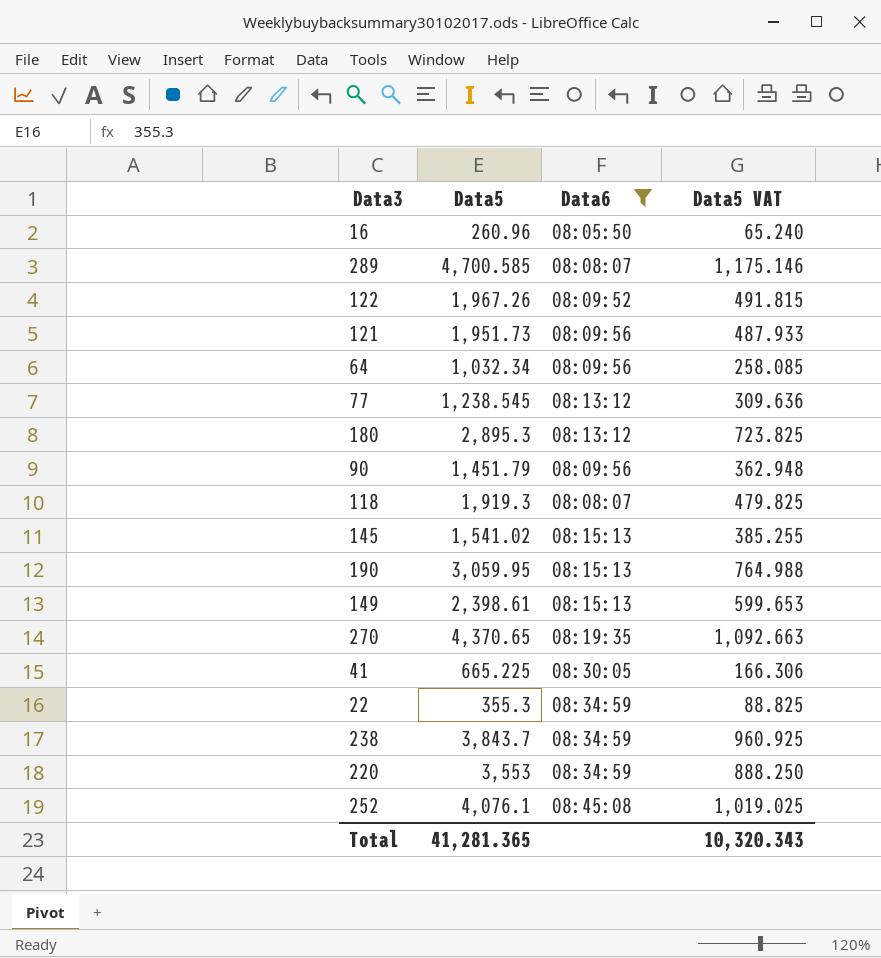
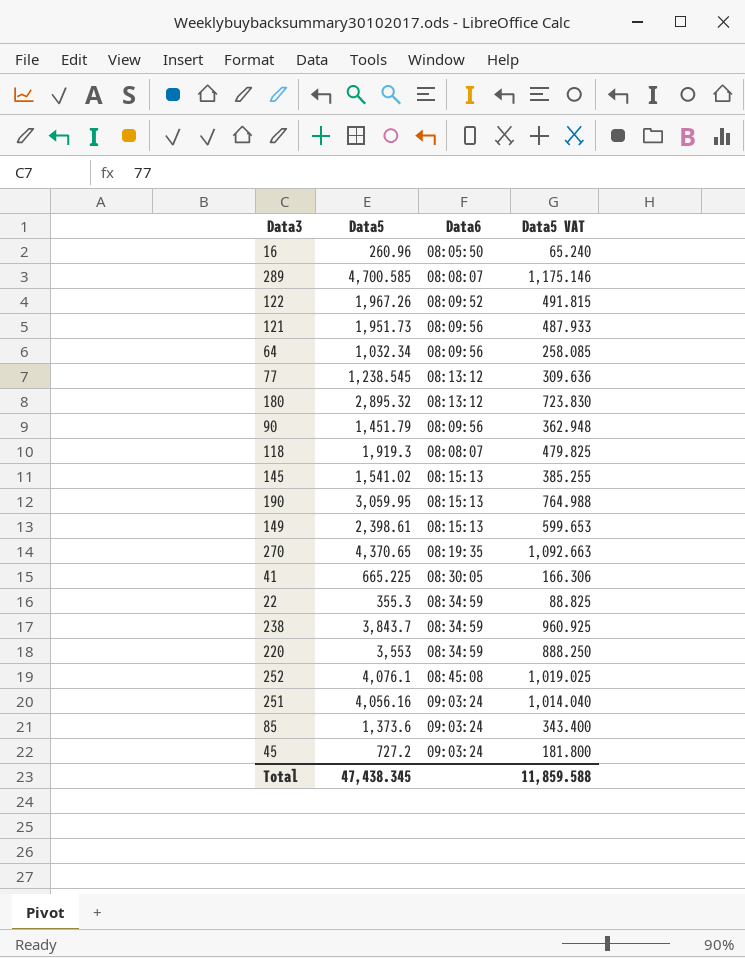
filter: Data6 != 09:03:24 -> none
180 | Data5: 2,895.3 -> 2,895.32
180 | Data5 VAT: 723.825 -> 723.830
Total | Data5: 41,281.365 -> 47,438.345
Total | Data5 VAT: 10,320.343 -> 11,859.588

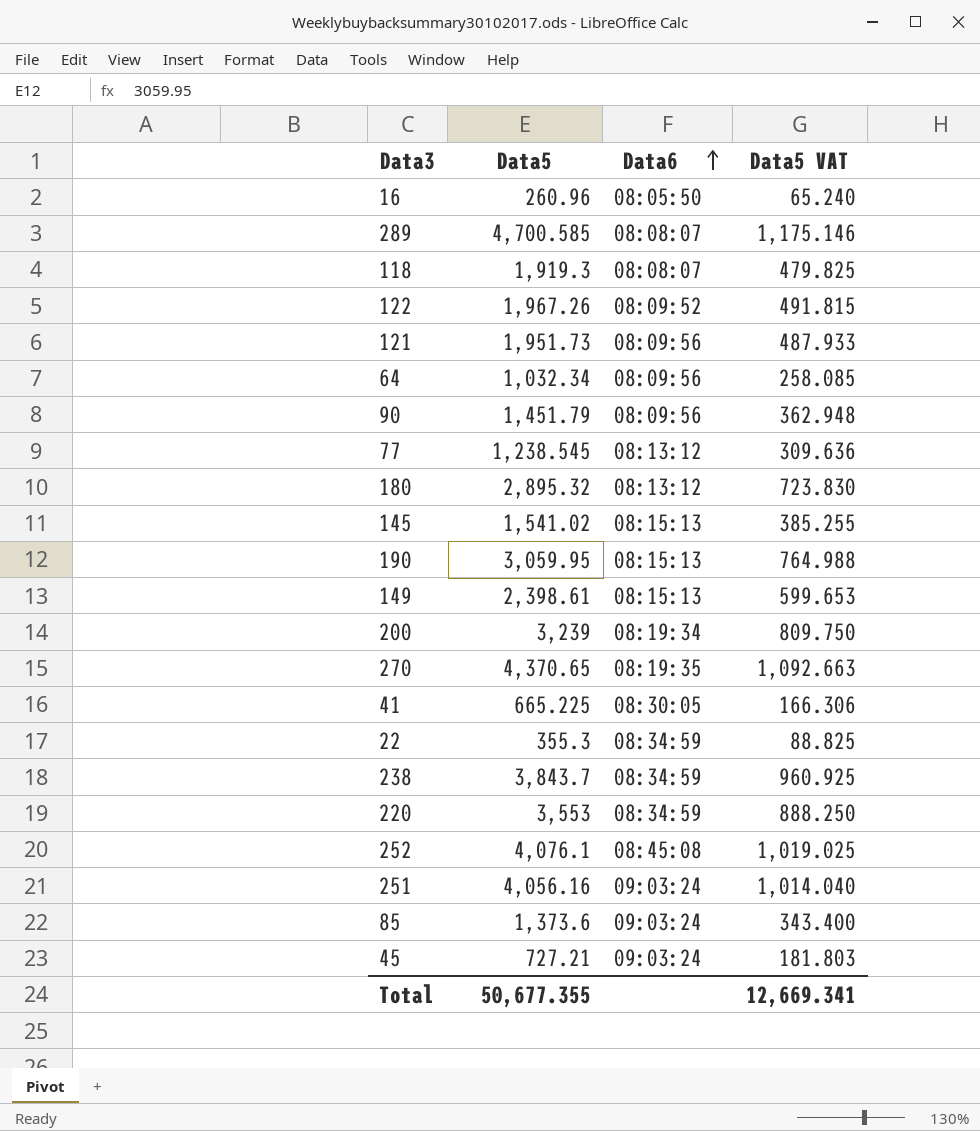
row order: none -> Data6 ascending
row 200: none -> 3,239 | 08:19:34 | 809.750
45 | Data5: 727.2 -> 727.21
45 | Data5 VAT: 181.800 -> 181.803
Total | Data5: 47,438.345 -> 50,677.355
Total | Data5 VAT: 11,859.588 -> 12,669.341

